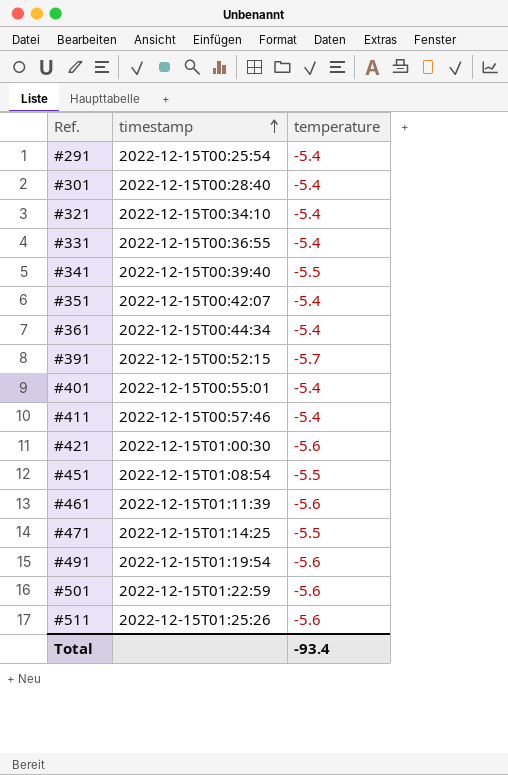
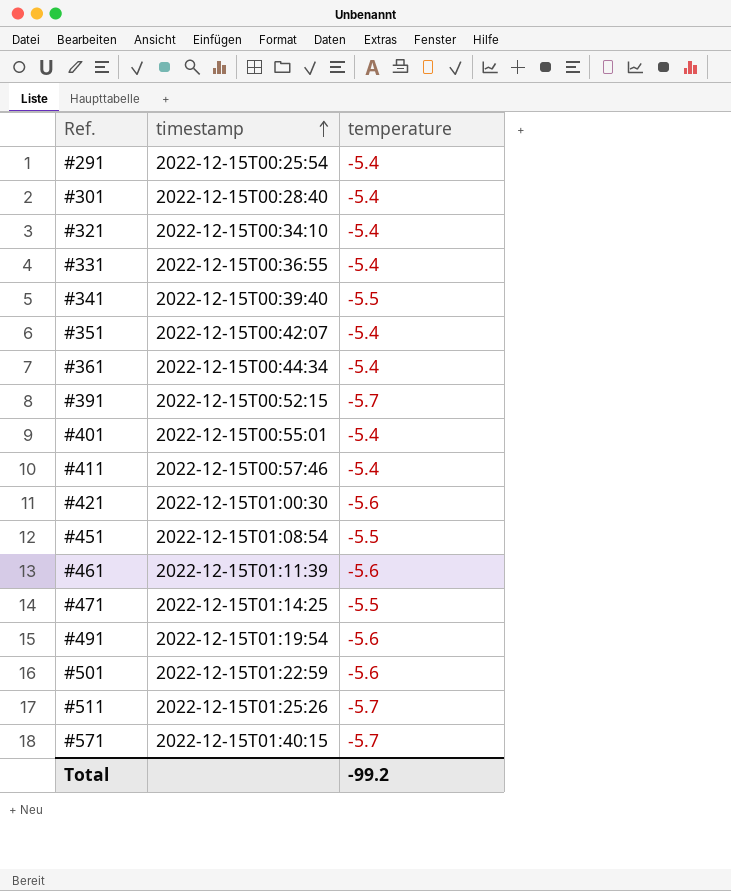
#511 | temperature: -5.6 -> -5.7
row #571: none -> 2022-12-15T01:40:15 | -5.7
Total | temperature: -93.4 -> -99.2

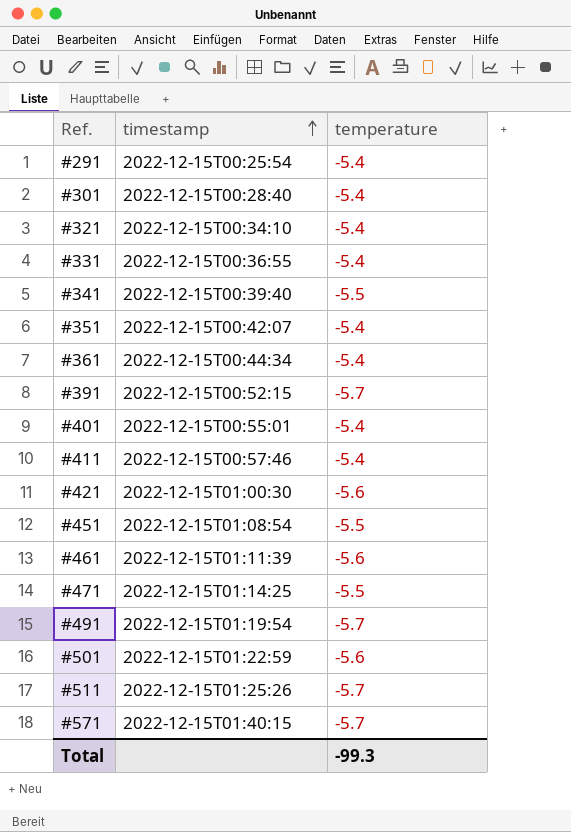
#491 | temperature: -5.6 -> -5.7
Total | temperature: -99.2 -> -99.3

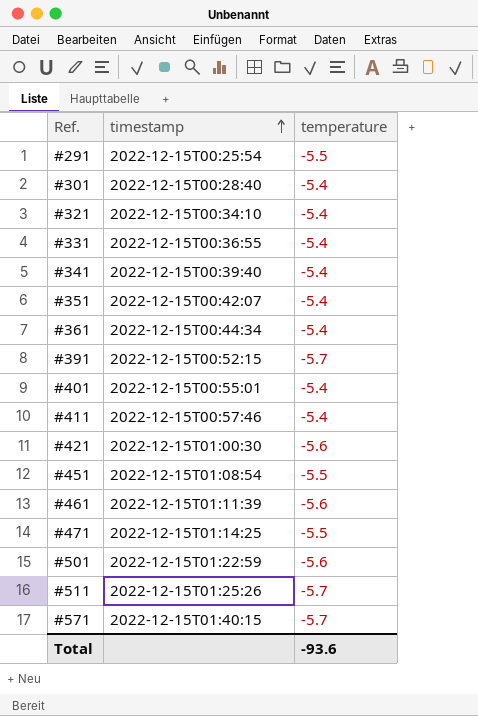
row #491: 2022-12-15T01:19:54 | -5.7 -> none
#291 | temperature: -5.4 -> -5.5
#341 | temperature: -5.5 -> -5.4
Total | temperature: -99.3 -> -93.6

